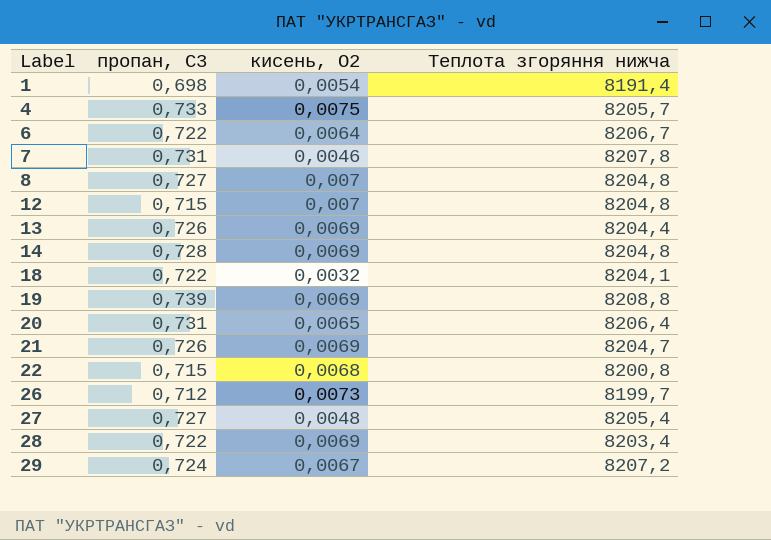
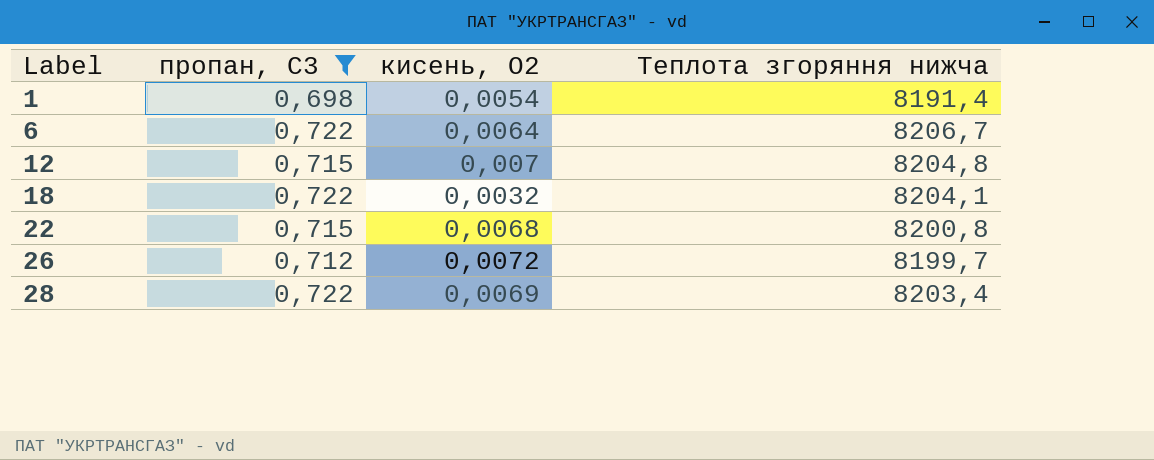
filter: none -> пропан, С3 <= 0,722
26 | кисень, О2: 0,0073 -> 0,0072

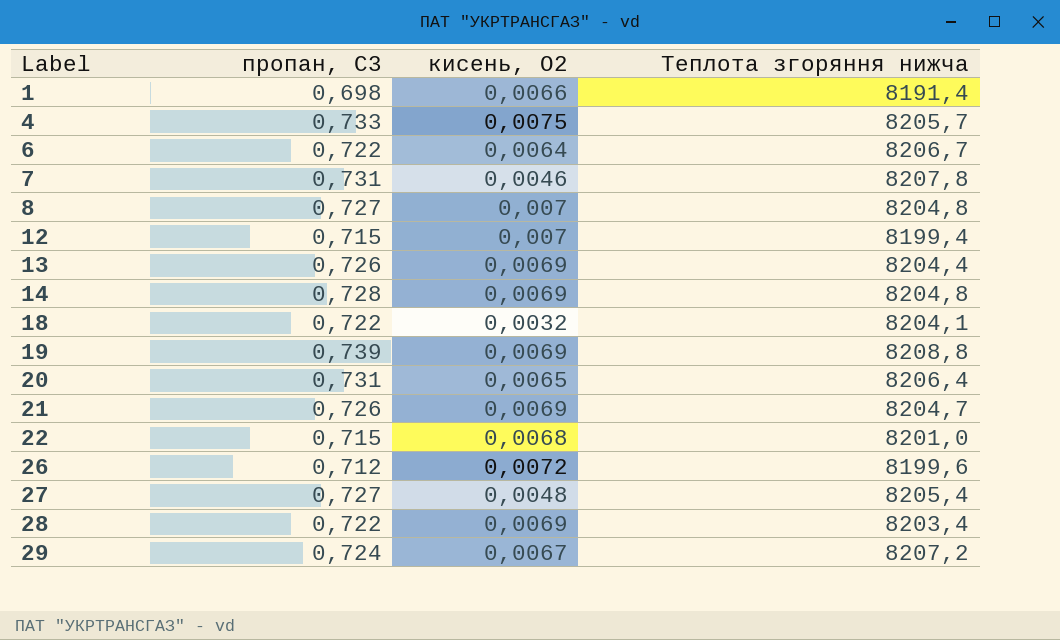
filter: пропан, С3 <= 0,722 -> none
1 | кисень, О2: 0,0054 -> 0,0066
12 | Теплота згоряння нижча: 8204,8 -> 8199,4
22 | Теплота згоряння нижча: 8200,8 -> 8201,0
26 | Теплота згоряння нижча: 8199,7 -> 8199,6

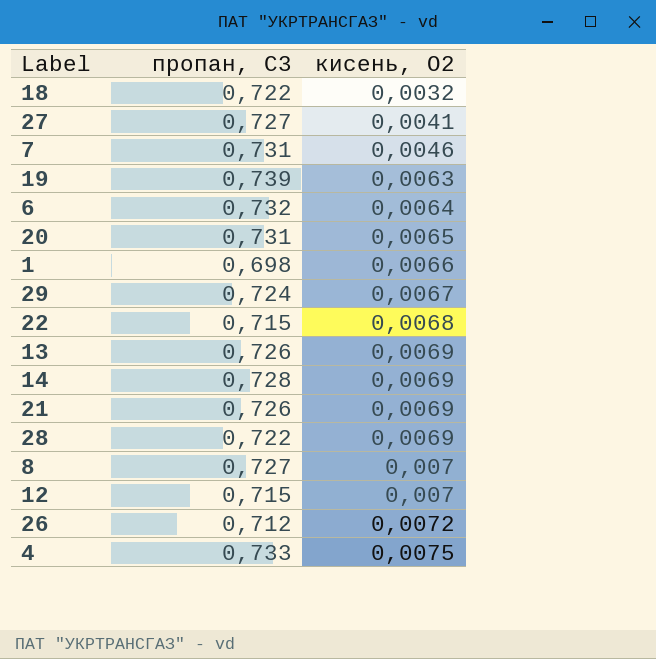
row order: Label ascending -> кисень, О2 ascending
column Теплота згоряння нижча | position: 4 -> none
27 | кисень, О2: 0,0048 -> 0,0041
19 | кисень, О2: 0,0069 -> 0,0063
6 | пропан, С3: 0,722 -> 0,732

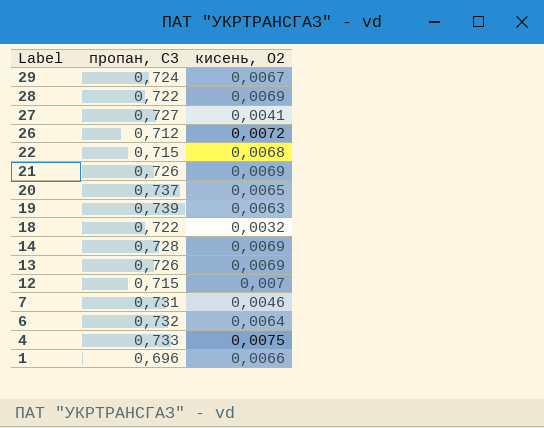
row order: кисень, О2 ascending -> Label descending
row 8: 0,727 | 0,007 -> none
20 | пропан, С3: 0,731 -> 0,737
1 | пропан, С3: 0,698 -> 0,696

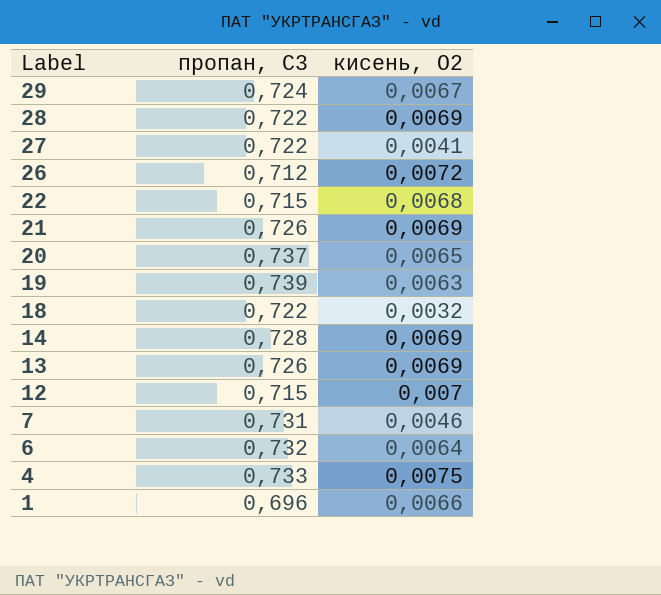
27 | пропан, С3: 0,727 -> 0,722

